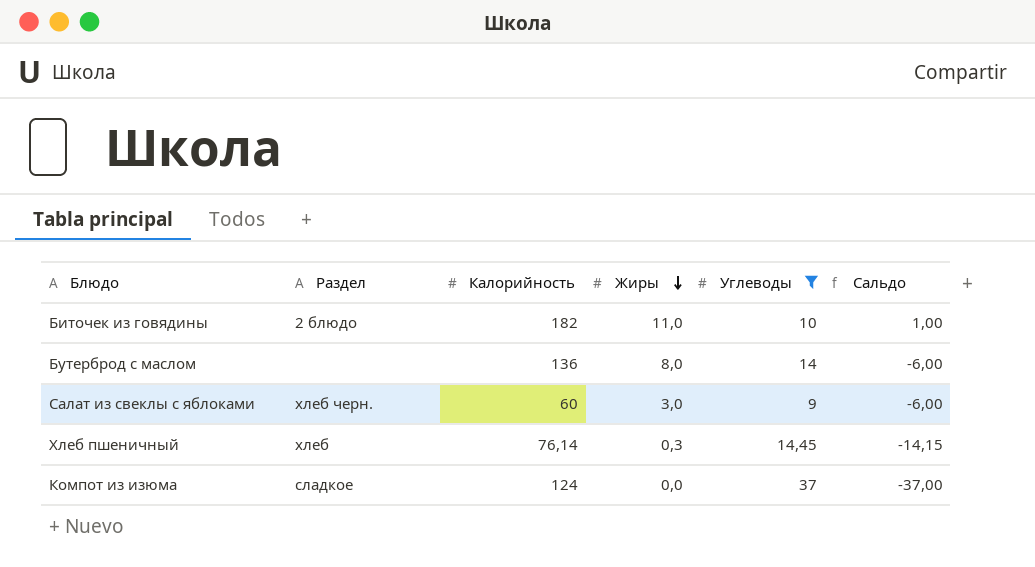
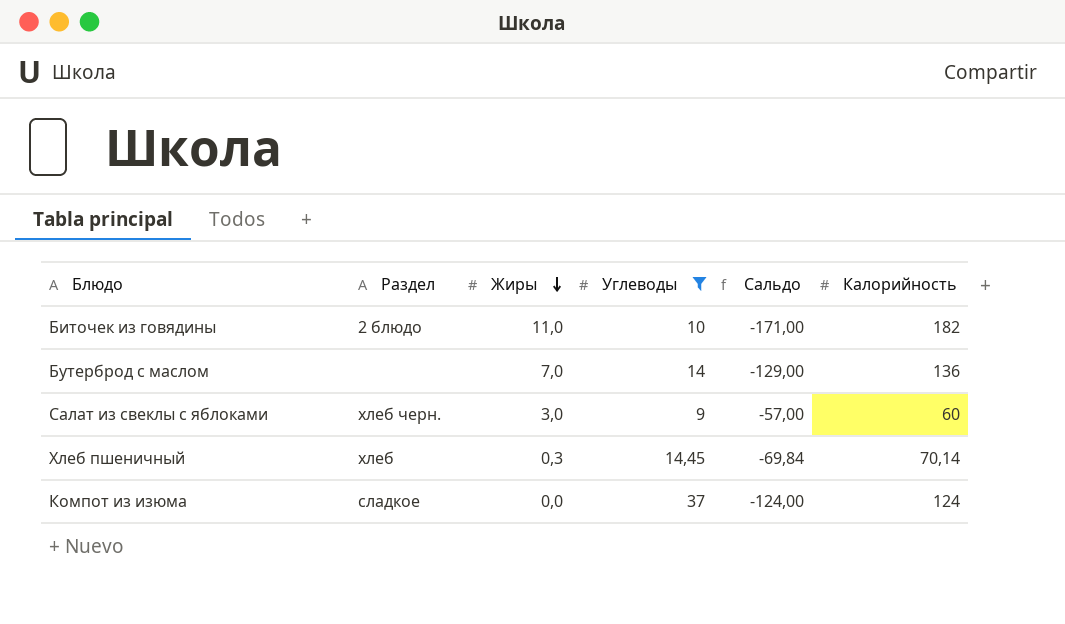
column Сальдо | formula: [Жиры] - [Углеводы] -> [Жиры] - [Калорийность]
column Калорийность | position: 3 -> 6
Бутерброд с маслом | Жиры: 8,0 -> 7,0
Хлеб пшеничный | Калорийность: 76,14 -> 70,14

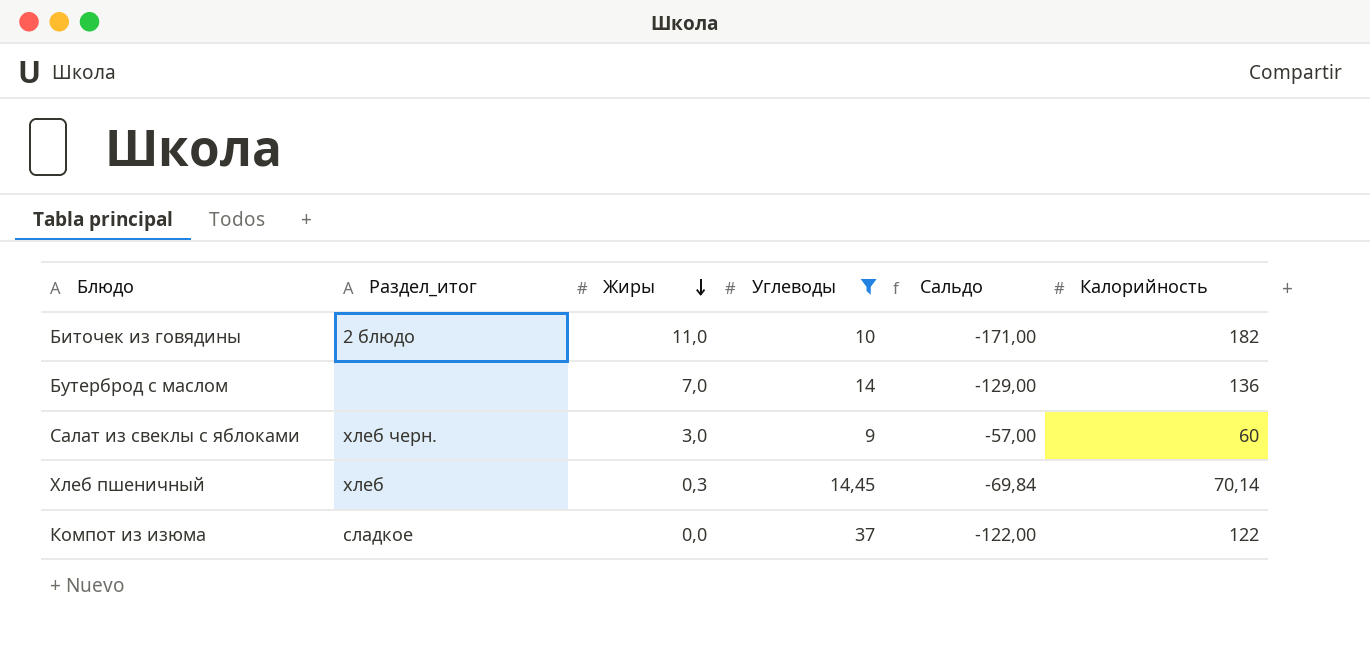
column name: Раздел -> Раздел_итог
Компот из изюма | Сальдо: -124,00 -> -122,00
Компот из изюма | Калорийность: 124 -> 122

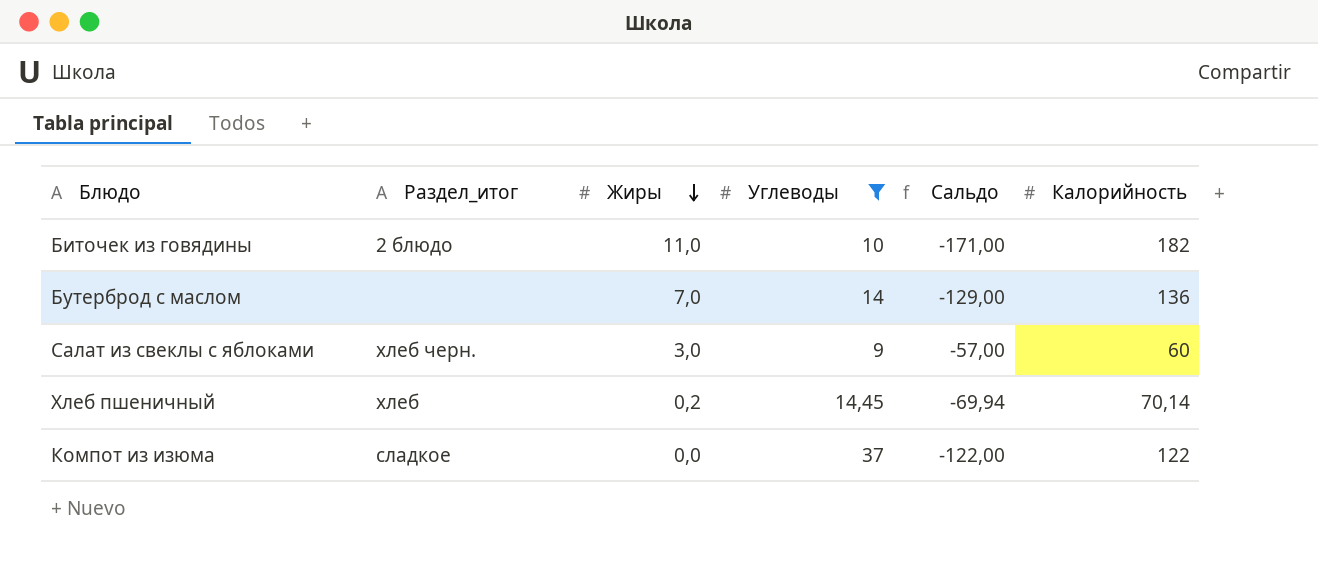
Хлеб пшеничный | Жиры: 0,3 -> 0,2
Хлеб пшеничный | Сальдо: -69,84 -> -69,94

